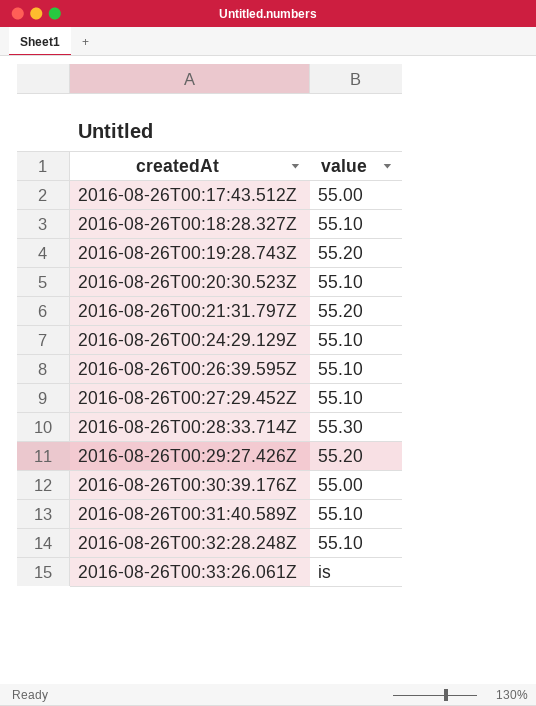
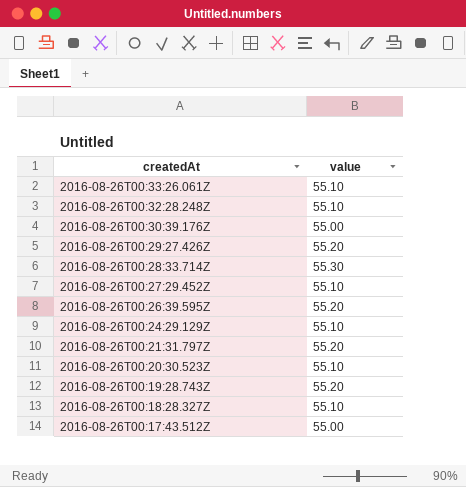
row order: createdAt ascending -> createdAt descending
row 2016-08-26T00:31:40.589Z: 55.10 -> none
2016-08-26T00:33:26.061Z | value: is -> 55.10
2016-08-26T00:26:39.595Z | value: 55.10 -> 55.20

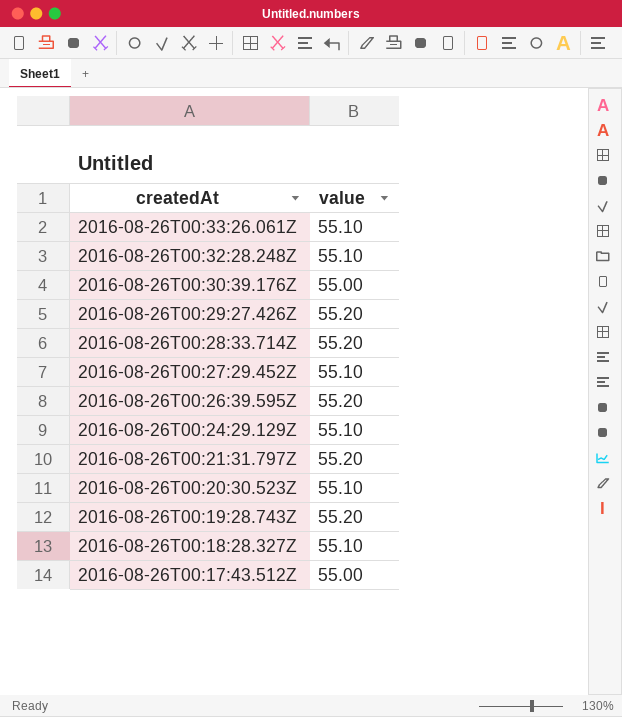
2016-08-26T00:28:33.714Z | value: 55.30 -> 55.20

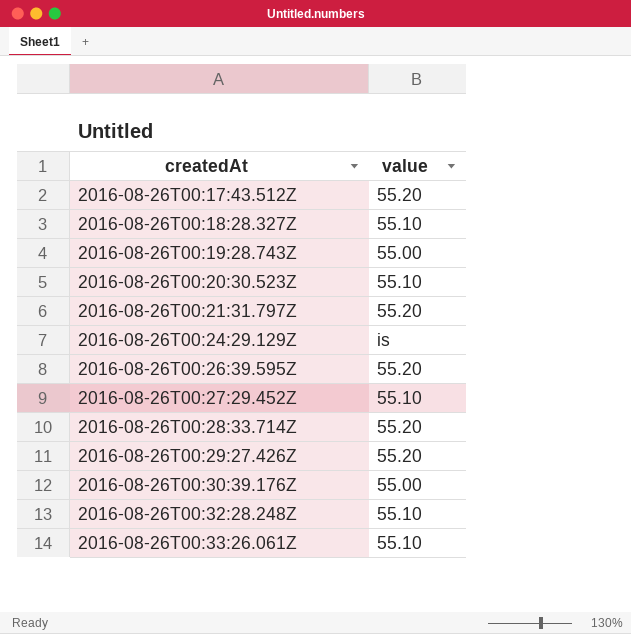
row order: createdAt descending -> createdAt ascending
2016-08-26T00:17:43.512Z | value: 55.00 -> 55.20
2016-08-26T00:19:28.743Z | value: 55.20 -> 55.00
2016-08-26T00:24:29.129Z | value: 55.10 -> is

